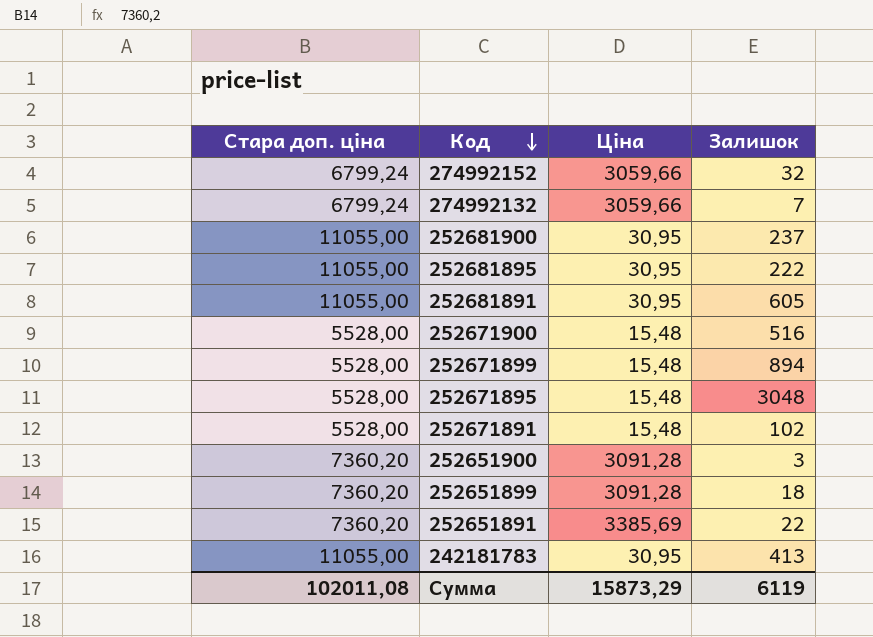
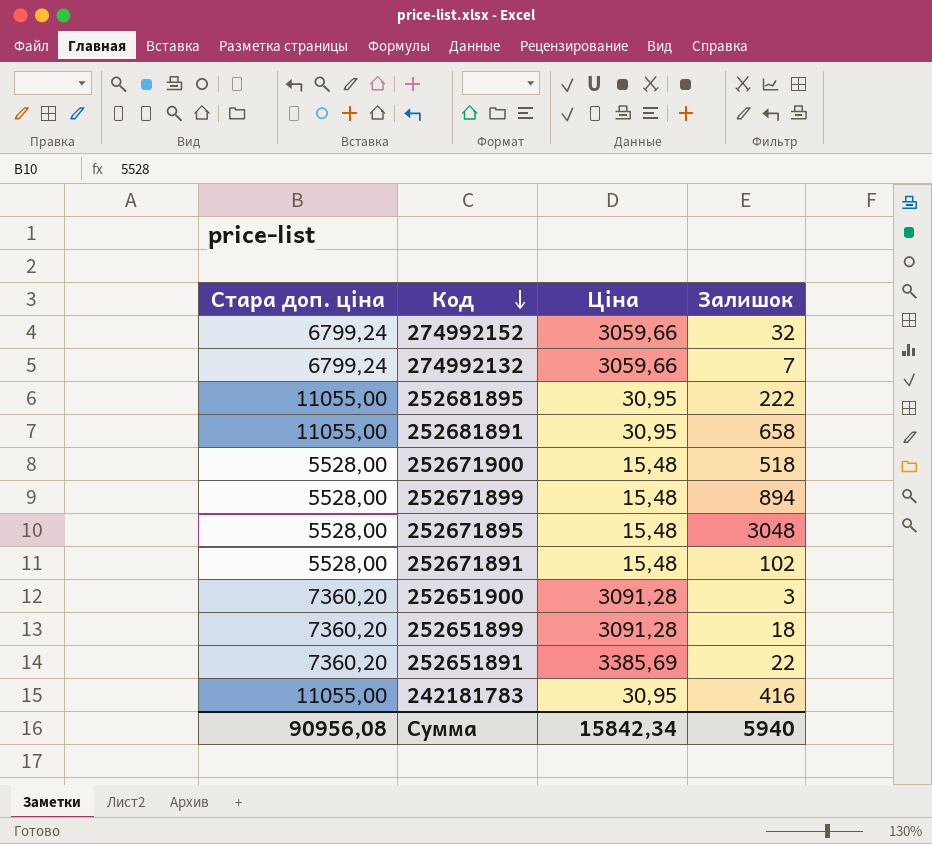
row 252681900: 11055,00 | 30,95 | 237 -> none
252681891 | Залишок: 605 -> 658
252671900 | Залишок: 516 -> 518
242181783 | Залишок: 413 -> 416
Сумма | Стара доп. ціна: 102011,08 -> 90956,08
Сумма | Ціна: 15873,29 -> 15842,34
Сумма | Залишок: 6119 -> 5940

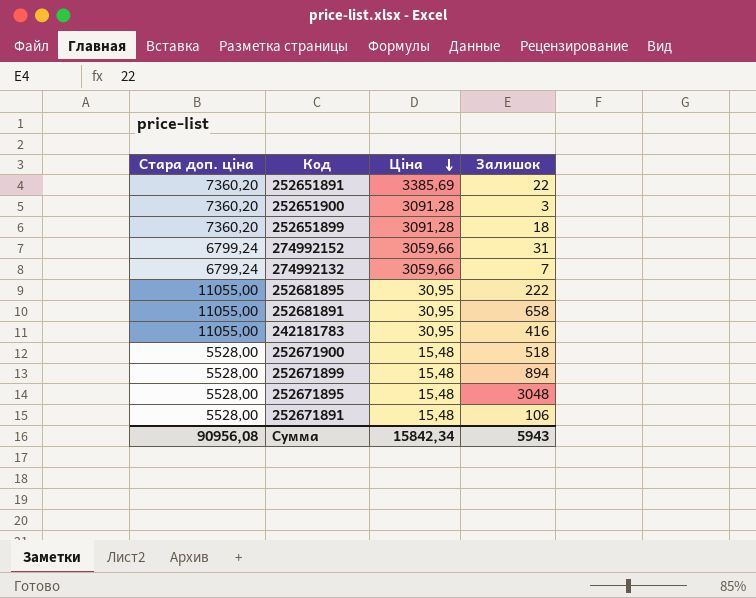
row order: Код descending -> Ціна descending
274992152 | Залишок: 32 -> 31
252671891 | Залишок: 102 -> 106
Сумма | Залишок: 5940 -> 5943

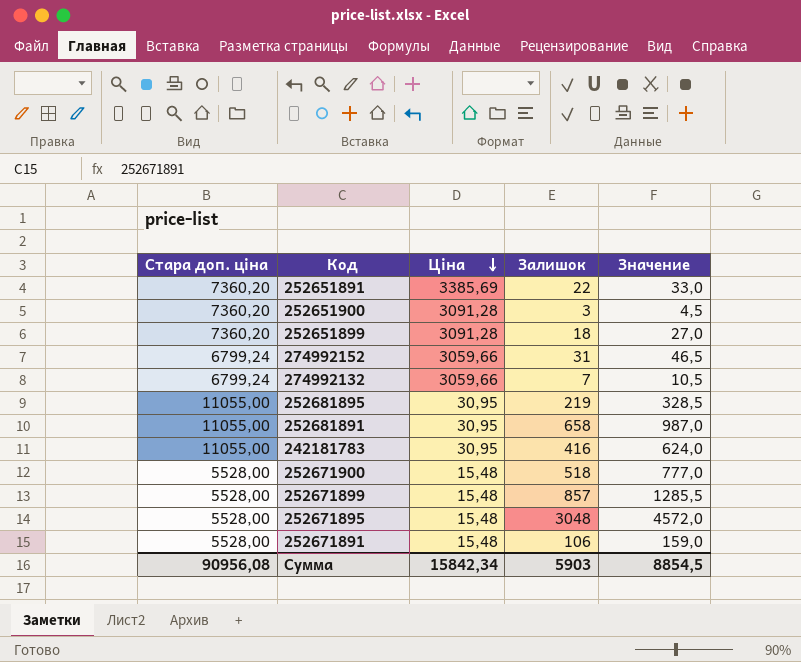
column Значение | formula: none -> [Залишок] * 1,5
252681895 | Залишок: 222 -> 219
252671899 | Залишок: 894 -> 857
Сумма | Залишок: 5943 -> 5903

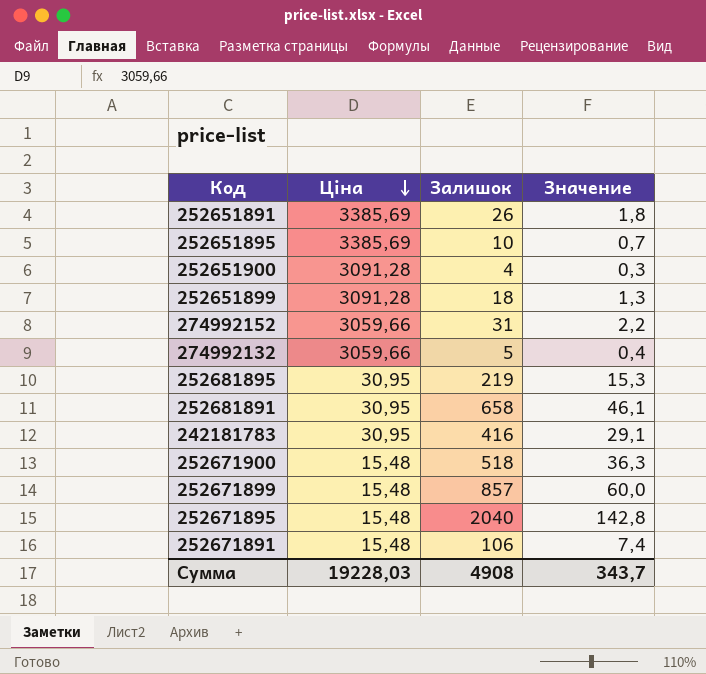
column Стара доп. ціна | position: 1 -> none
column Значение | formula: [Залишок] * 1,5 -> [Залишок] * 0,07
252651891 | Залишок: 22 -> 26
row 252651895: none -> 3385,69 | 10 | 0,7
252651900 | Залишок: 3 -> 4
274992132 | Залишок: 7 -> 5
252671895 | Залишок: 3048 -> 2040
Сумма | Ціна: 15842,34 -> 19228,03
Сумма | Залишок: 5903 -> 4908
Сумма | Значение: 8854,5 -> 343,7

